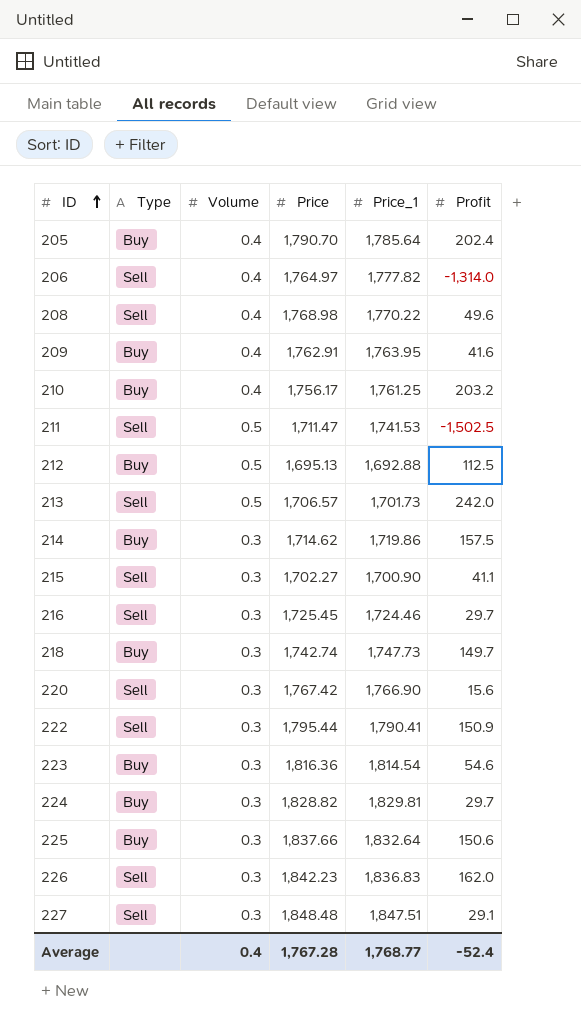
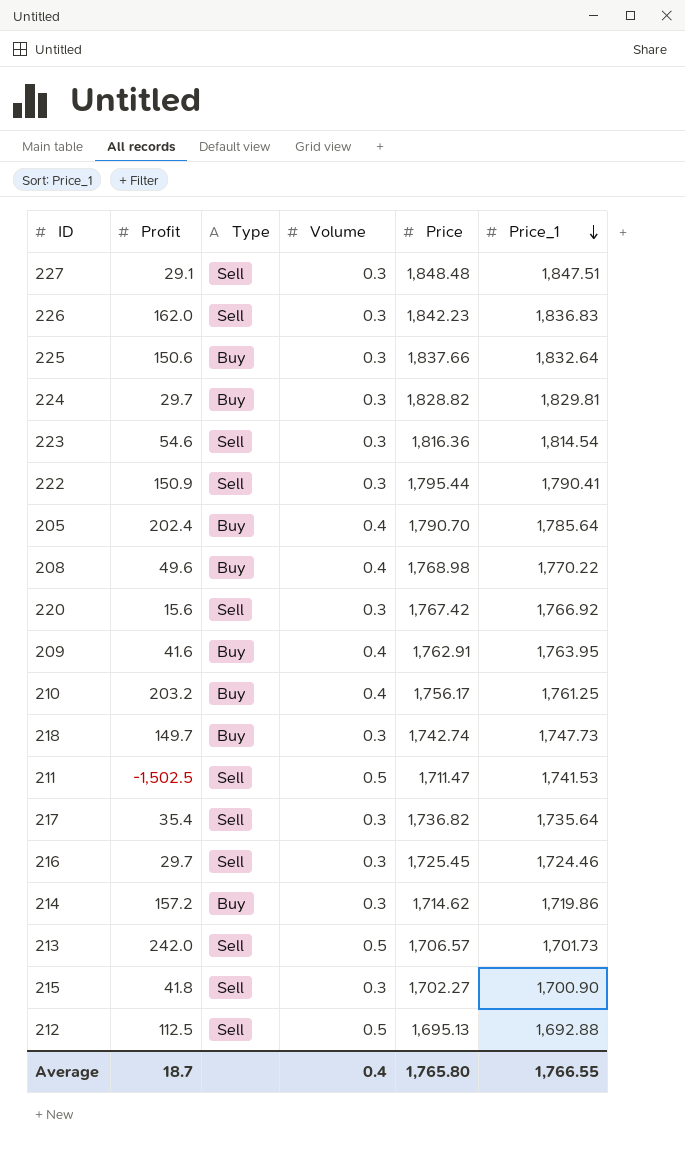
row order: ID ascending -> Price_1 descending
column Profit | position: 6 -> 2
row 206: Sell | 0.4 | 1,764.97 | 1,777.82 | -1,314.0 -> none
223 | Type: Buy -> Sell
208 | Type: Sell -> Buy
220 | Price_1: 1,766.90 -> 1,766.92
row 217: none -> 35.4 | Sell | 0.3 | 1,736.82 | 1,735.64
214 | Profit: 157.5 -> 157.2
215 | Profit: 41.1 -> 41.8
212 | Type: Buy -> Sell
Average | Profit: -52.4 -> 18.7
Average | Price: 1,767.28 -> 1,765.80
Average | Price_1: 1,768.77 -> 1,766.55

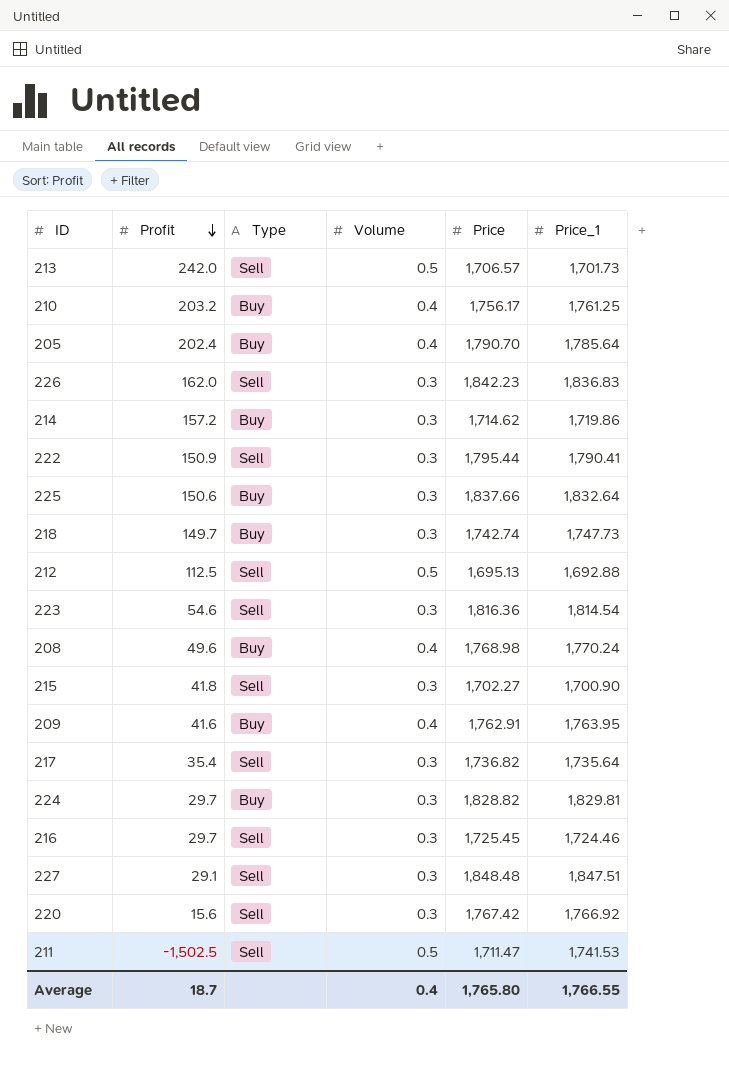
row order: Price_1 descending -> Profit descending
208 | Price_1: 1,770.22 -> 1,770.24

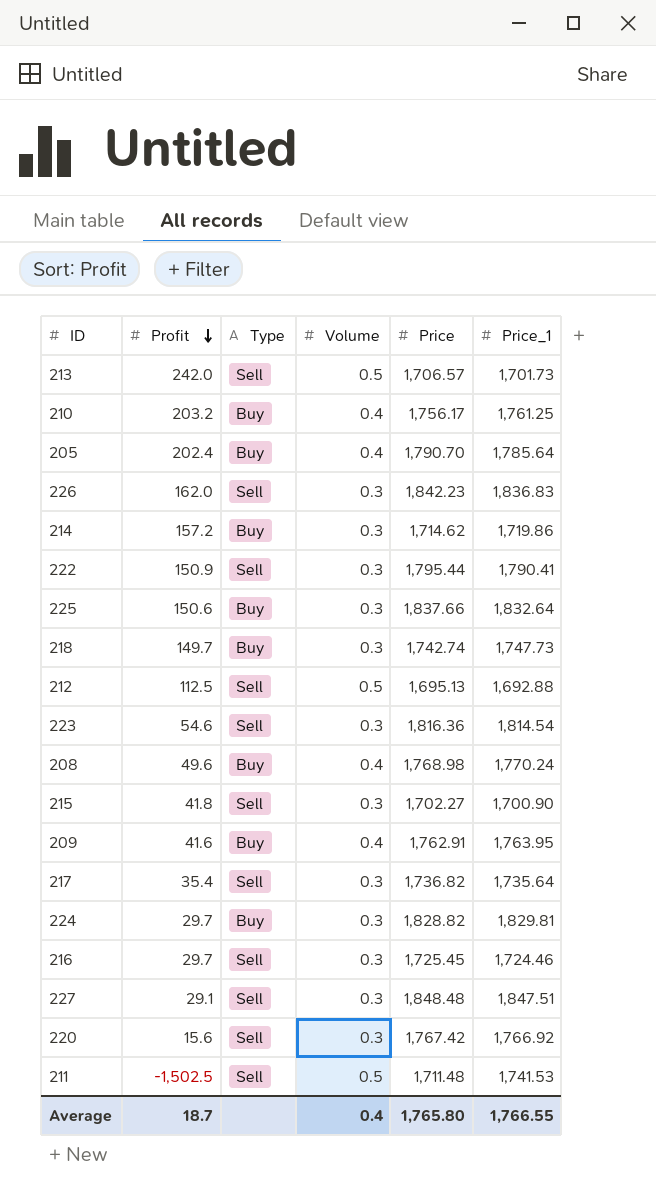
211 | Price: 1,711.47 -> 1,711.48

